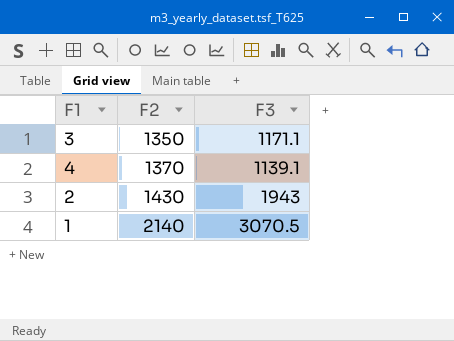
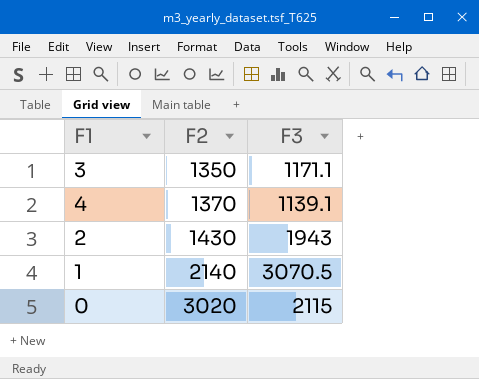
row 0: none -> 3020 | 2115

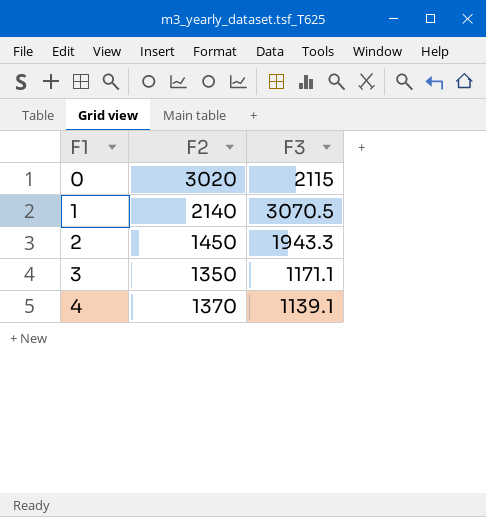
row order: F2 ascending -> F1 ascending
2 | F2: 1430 -> 1450
2 | F3: 1943 -> 1943.3

